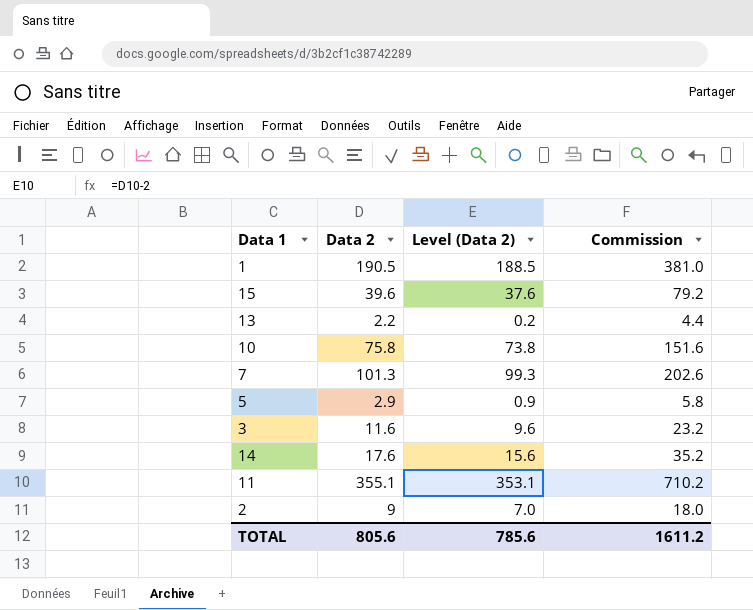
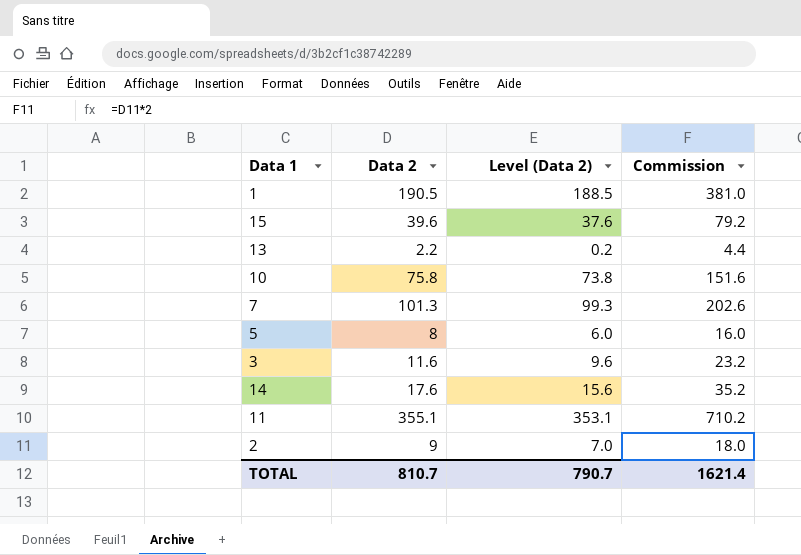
5 | Data 2: 2.9 -> 8
5 | Level (Data 2): 0.9 -> 6.0
5 | Commission: 5.8 -> 16.0
TOTAL | Data 2: 805.6 -> 810.7
TOTAL | Level (Data 2): 785.6 -> 790.7
TOTAL | Commission: 1611.2 -> 1621.4

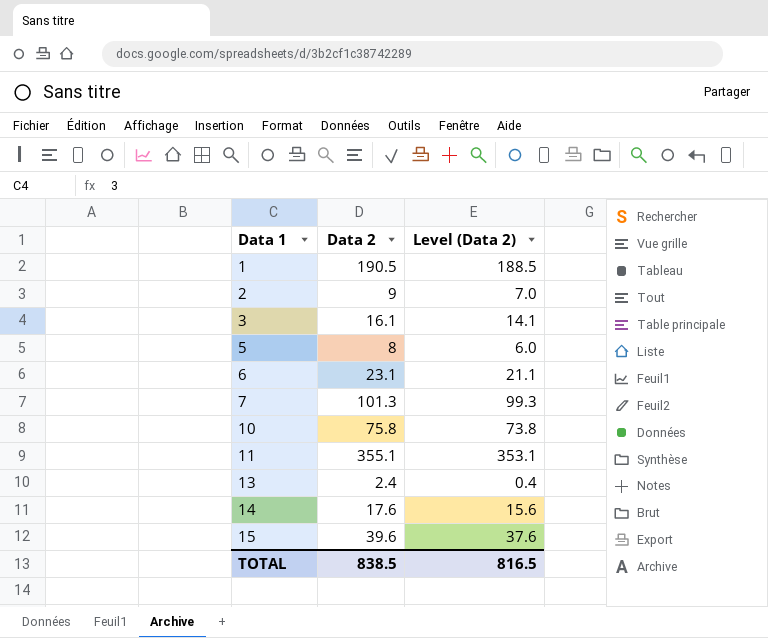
row order: none -> Data 1 ascending
column Commission | formula: [Data 2] * 2 -> none
3 | Data 2: 11.6 -> 16.1
3 | Level (Data 2): 9.6 -> 14.1
row 6: none -> 23.1 | 21.1
13 | Data 2: 2.2 -> 2.4
13 | Level (Data 2): 0.2 -> 0.4
TOTAL | Data 2: 810.7 -> 838.5
TOTAL | Level (Data 2): 790.7 -> 816.5

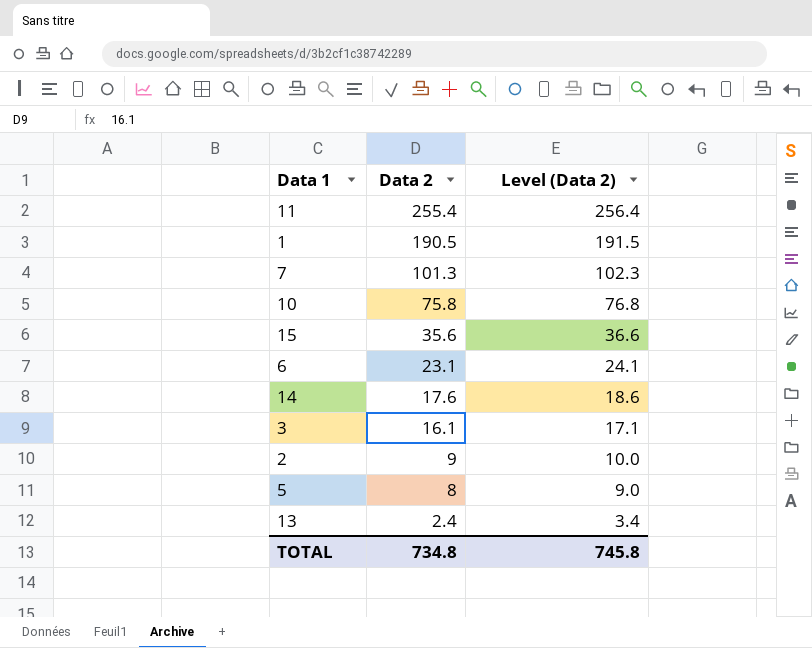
row order: Data 1 ascending -> Data 2 descending
column Level (Data 2) | formula: [Data 2] - 2 -> [Data 2] + 1
11 | Data 2: 355.1 -> 255.4
15 | Data 2: 39.6 -> 35.6
TOTAL | Data 2: 838.5 -> 734.8
TOTAL | Level (Data 2): 816.5 -> 745.8

